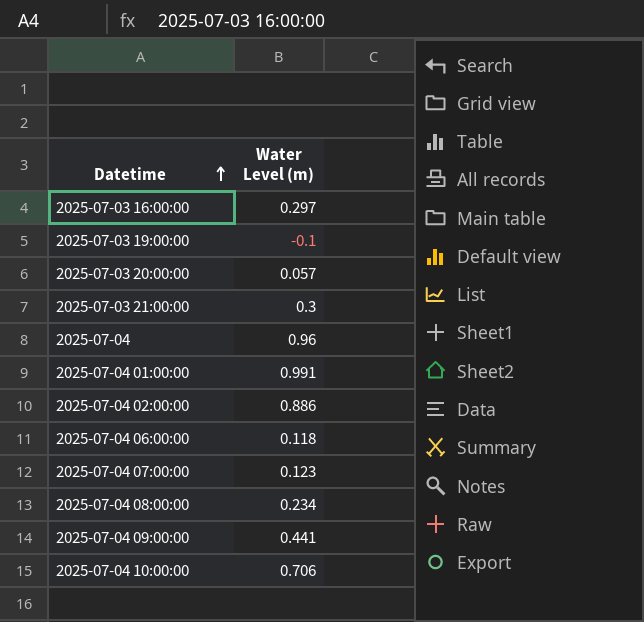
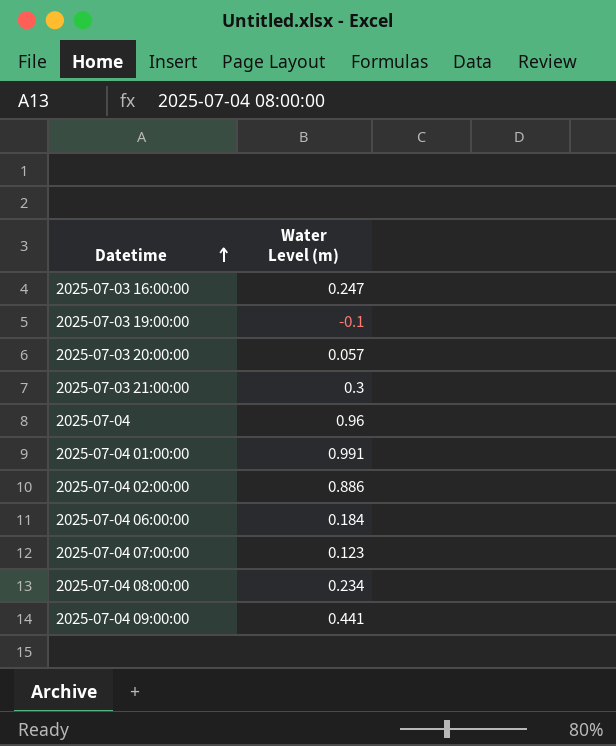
row 2025-07-04 10:00:00: 0.706 -> none
2025-07-03 16:00:00 | Water Level (m): 0.297 -> 0.247
2025-07-04 06:00:00 | Water Level (m): 0.118 -> 0.184

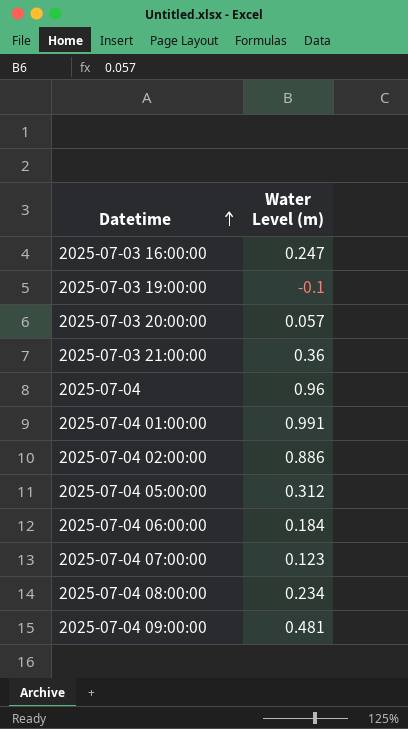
2025-07-03 21:00:00 | Water Level (m): 0.3 -> 0.36
row 2025-07-04 05:00:00: none -> 0.312
2025-07-04 09:00:00 | Water Level (m): 0.441 -> 0.481

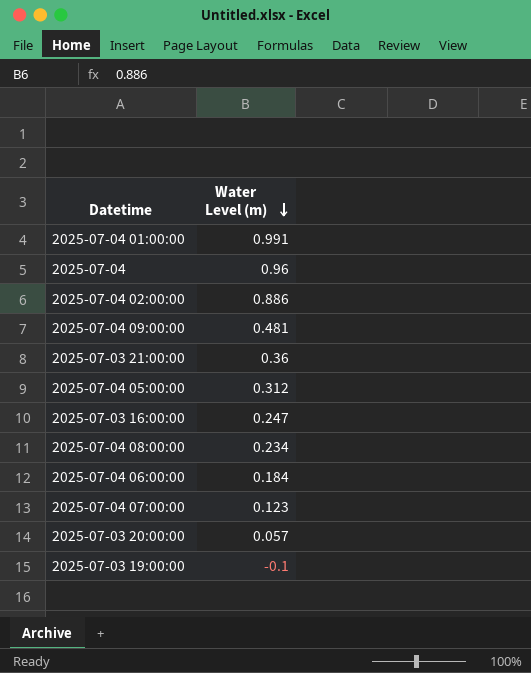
row order: Datetime ascending -> Water Level (m) descending

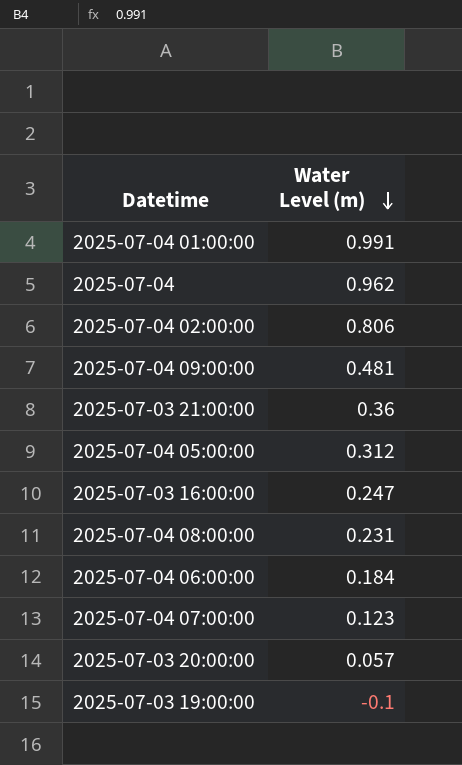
2025-07-04 | Water Level (m): 0.96 -> 0.962
2025-07-04 02:00:00 | Water Level (m): 0.886 -> 0.806
2025-07-04 08:00:00 | Water Level (m): 0.234 -> 0.231

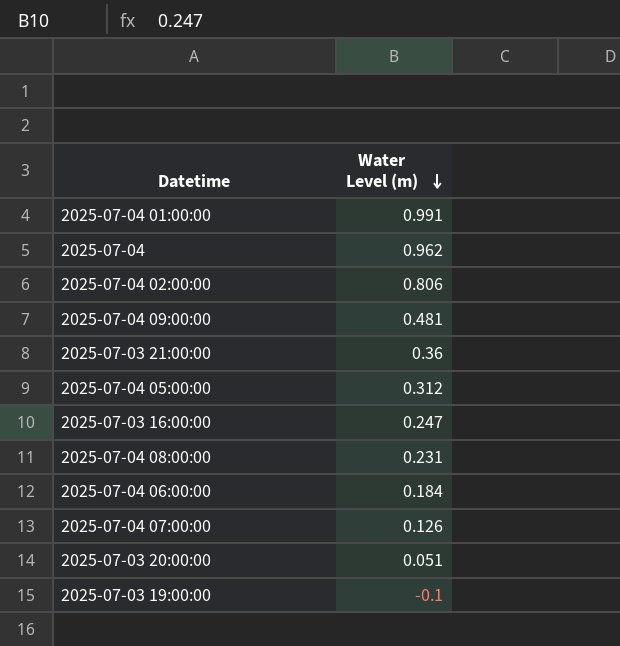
2025-07-04 07:00:00 | Water Level (m): 0.123 -> 0.126
2025-07-03 20:00:00 | Water Level (m): 0.057 -> 0.051

